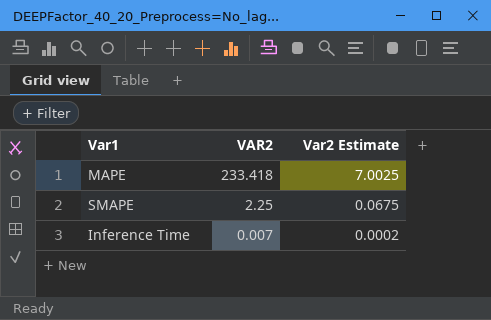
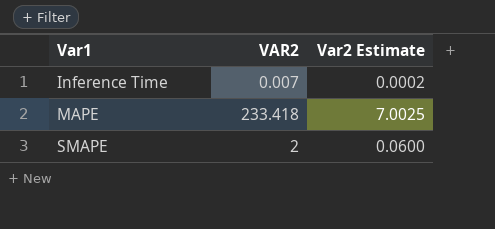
row order: VAR2 descending -> Var1 ascending
SMAPE | VAR2: 2.25 -> 2
SMAPE | Var2 Estimate: 0.0675 -> 0.0600

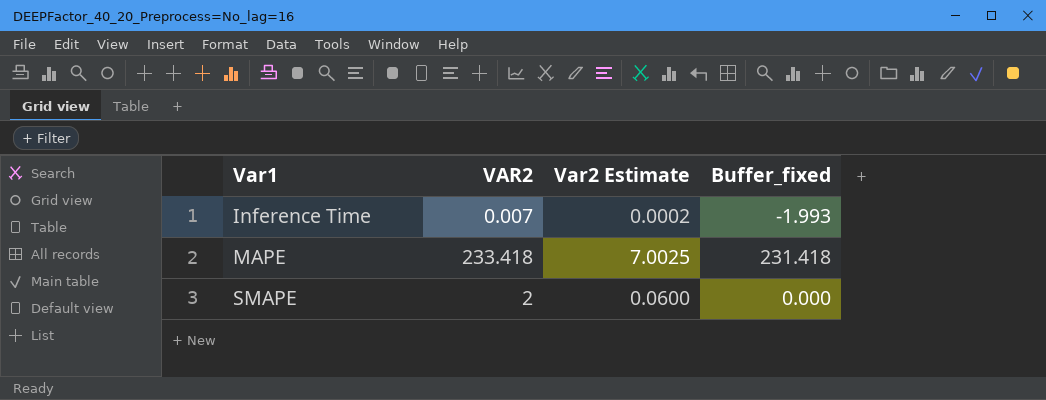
column Buffer_fixed | formula: none -> [VAR2] - 2

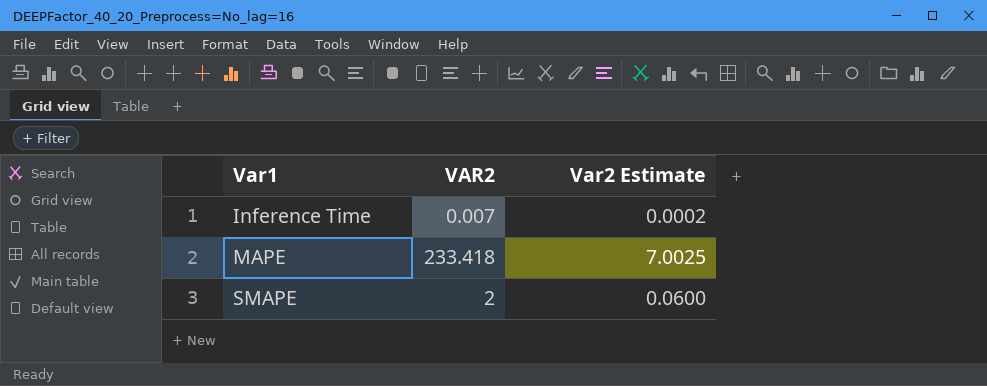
column Buffer_fixed | formula: [VAR2] - 2 -> none

